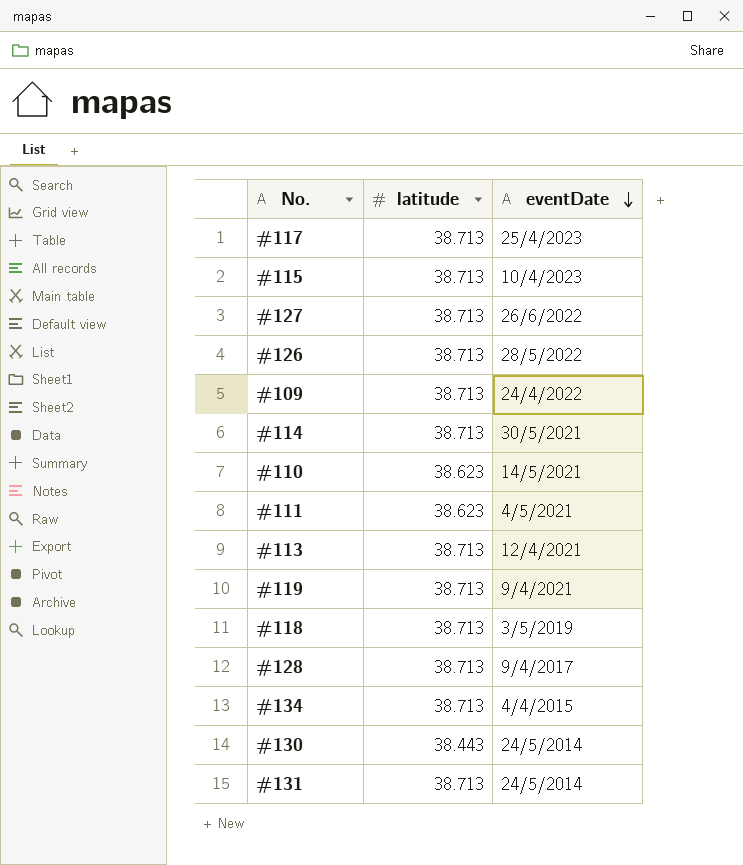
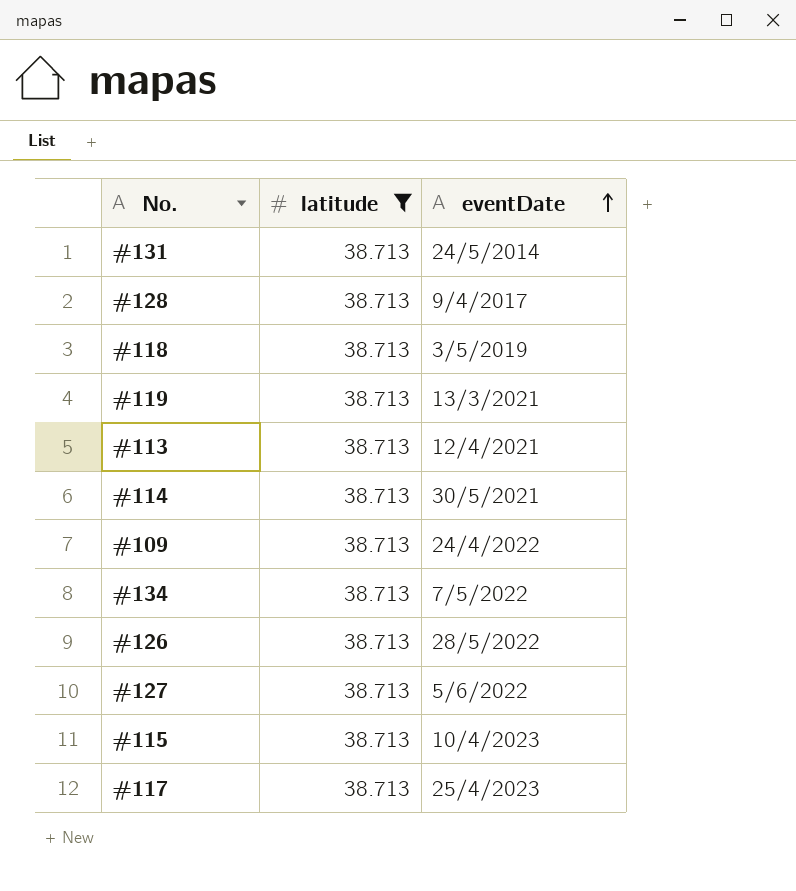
filter: none -> latitude = 38.713
row order: eventDate descending -> eventDate ascending
#119 | eventDate: 9/4/2021 -> 13/3/2021
#134 | eventDate: 4/4/2015 -> 7/5/2022
#127 | eventDate: 26/6/2022 -> 5/6/2022

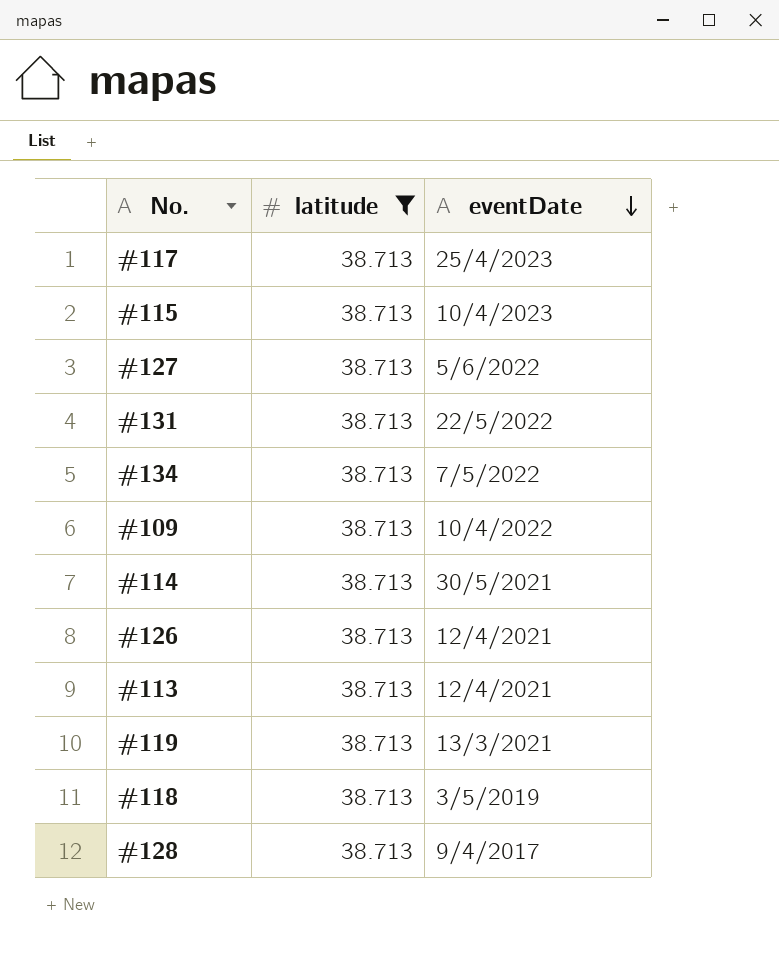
row order: eventDate ascending -> eventDate descending
#131 | eventDate: 24/5/2014 -> 22/5/2022
#109 | eventDate: 24/4/2022 -> 10/4/2022
#126 | eventDate: 28/5/2022 -> 12/4/2021

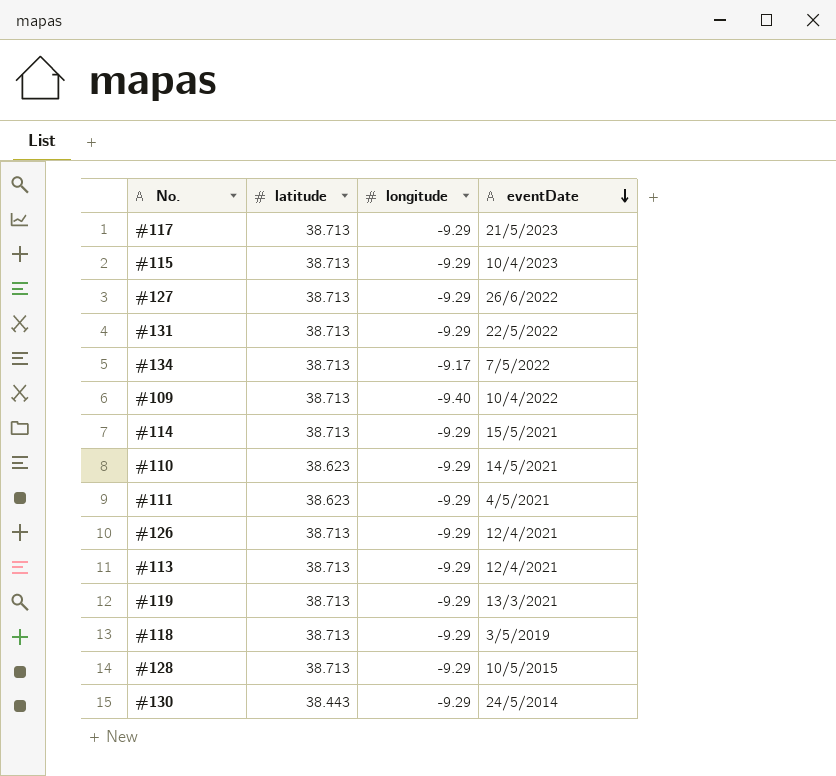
filter: latitude = 38.713 -> none
column longitude | position: none -> 3
#117 | eventDate: 25/4/2023 -> 21/5/2023
#127 | eventDate: 5/6/2022 -> 26/6/2022
#114 | eventDate: 30/5/2021 -> 15/5/2021
#128 | eventDate: 9/4/2017 -> 10/5/2015

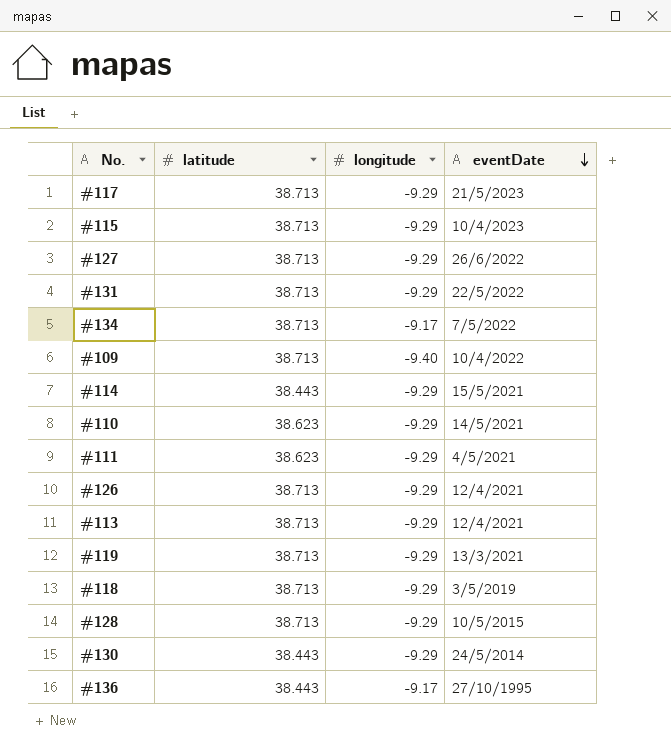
#114 | latitude: 38.713 -> 38.443
row #136: none -> 38.443 | -9.17 | 27/10/1995

